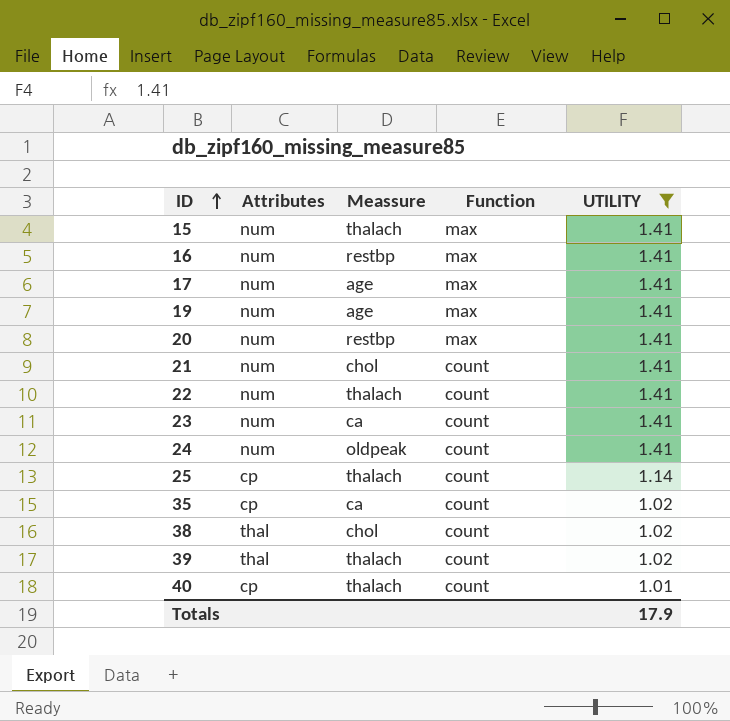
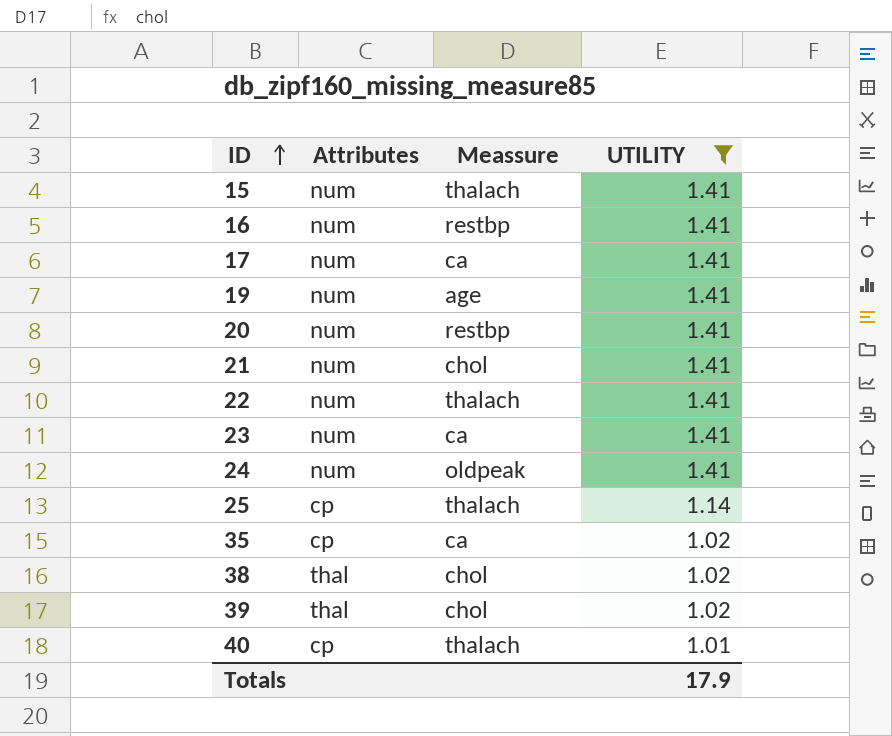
column Function | position: 4 -> none
17 | Meassure: age -> ca
39 | Meassure: thalach -> chol

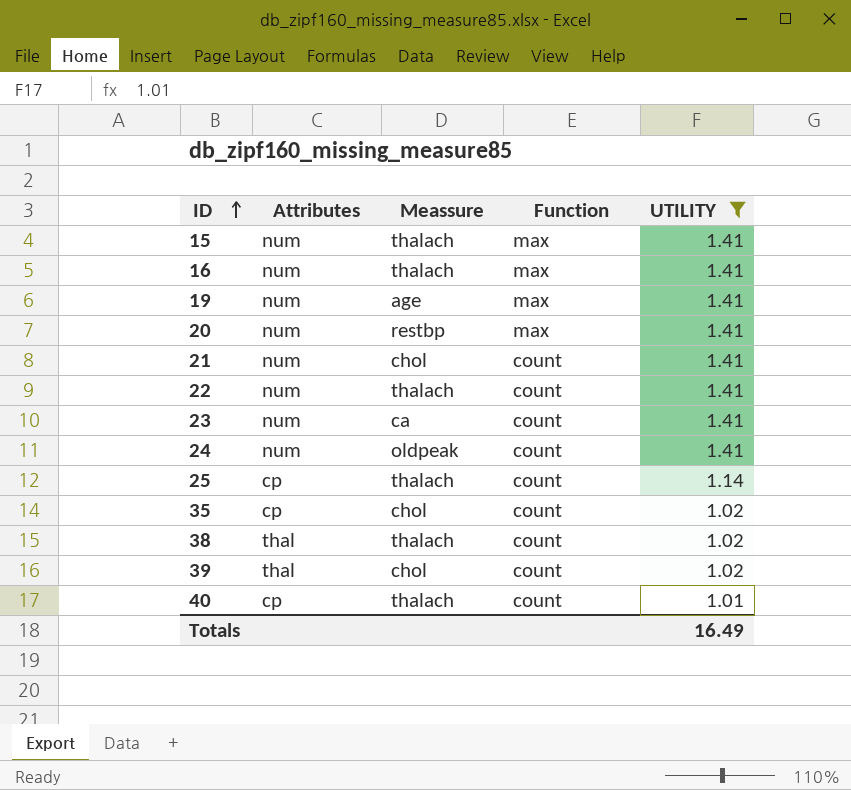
column Function | position: none -> 4
row 17: num | ca | 1.41 -> none
16 | Meassure: restbp -> thalach
35 | Meassure: ca -> chol
38 | Meassure: chol -> thalach
Totals | UTILITY: 17.9 -> 16.49

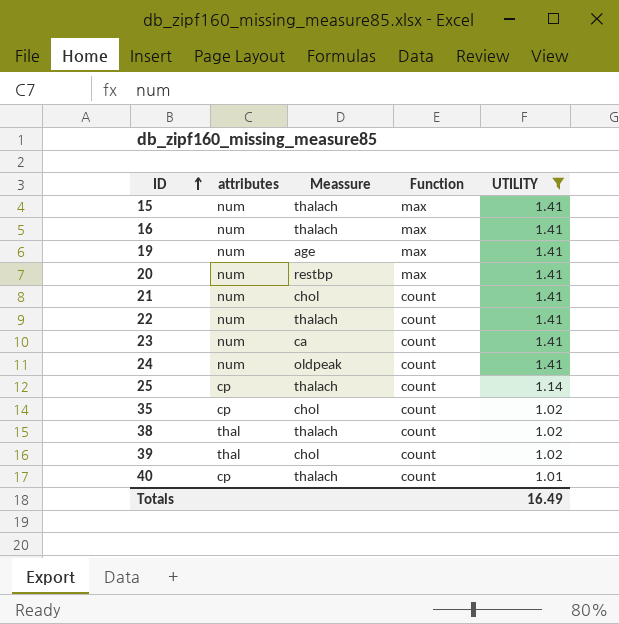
column name: Attributes -> attributes

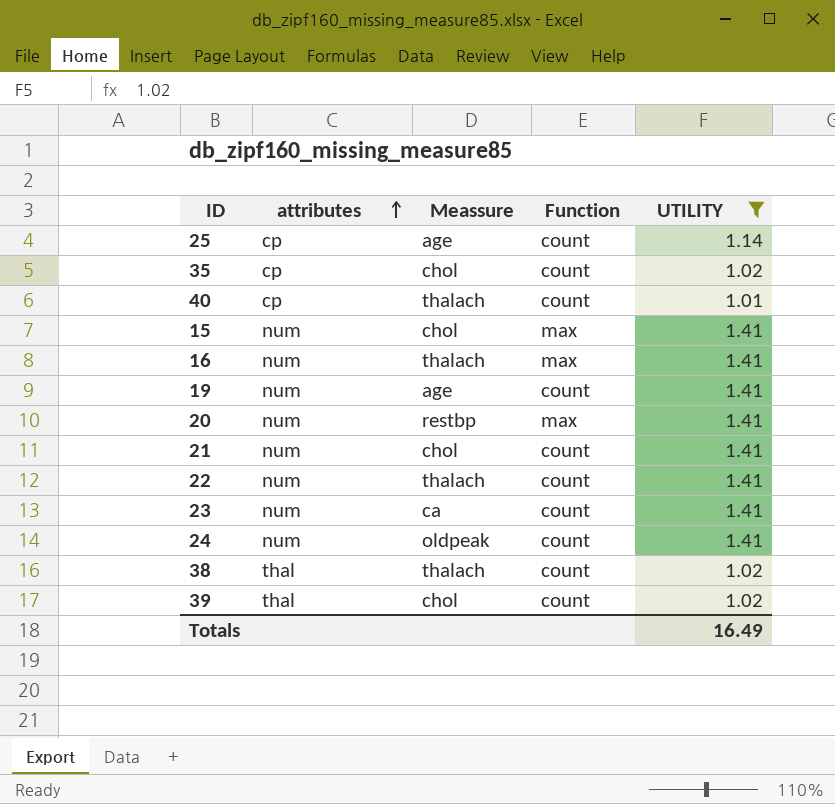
row order: ID ascending -> attributes ascending
25 | Meassure: thalach -> age
15 | Meassure: thalach -> chol
19 | Function: max -> count

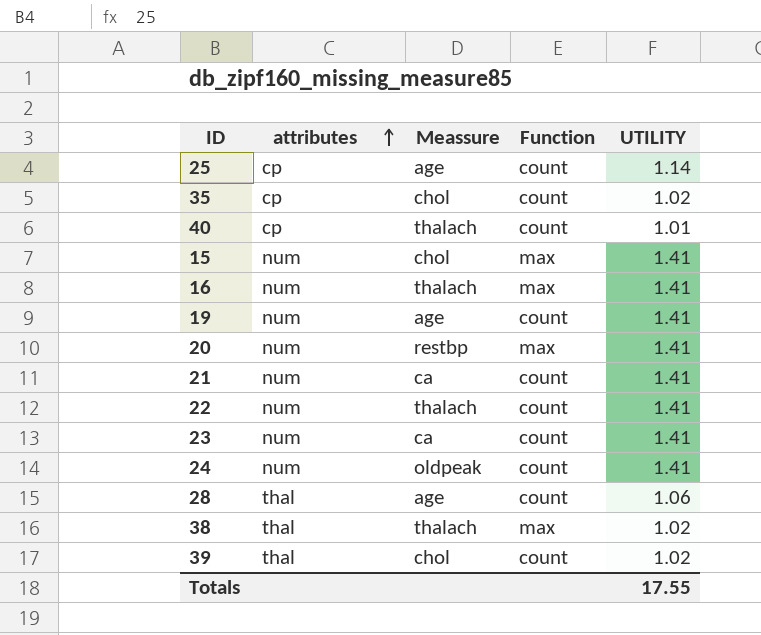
filter: UTILITY != 1.06 -> none
21 | Meassure: chol -> ca
38 | Function: count -> max
Totals | UTILITY: 16.49 -> 17.55

